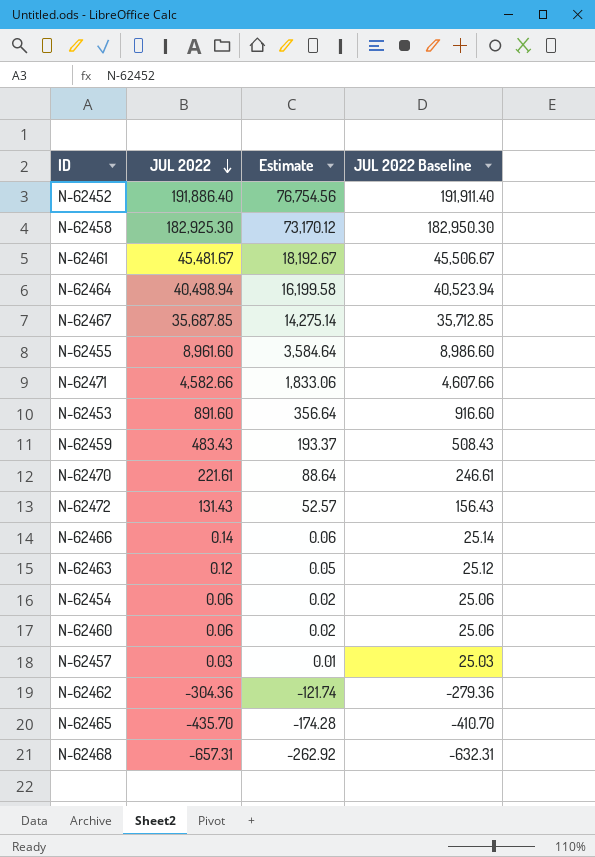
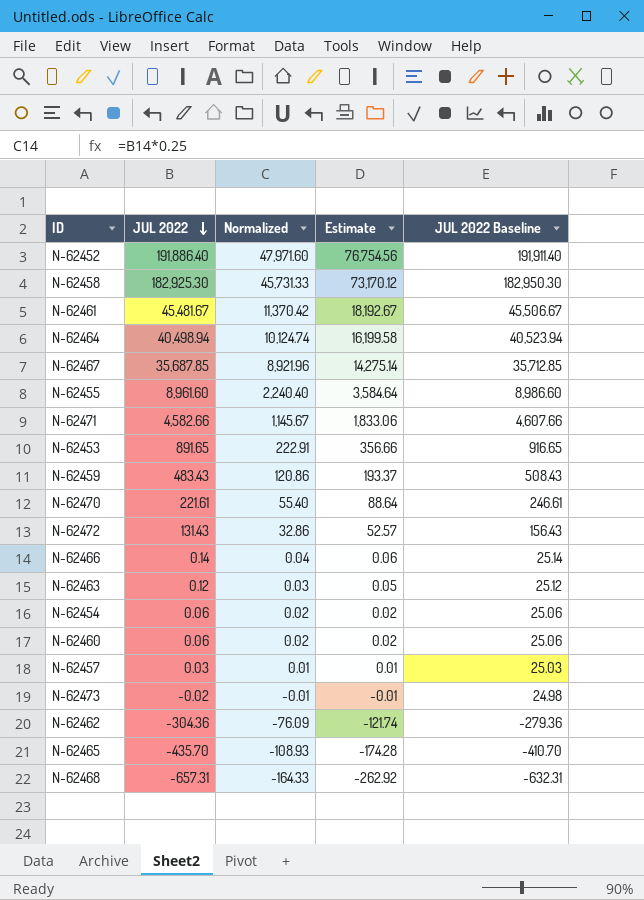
column Normalized | formula: none -> [JUL 2022] * 0.25
N-62453 | JUL 2022: 891.60 -> 891.65
N-62453 | Estimate: 356.64 -> 356.66
N-62453 | JUL 2022 Baseline: 916.60 -> 916.65
row N-62473: none -> -0.02 | -0.01 | -0.01 | 24.98

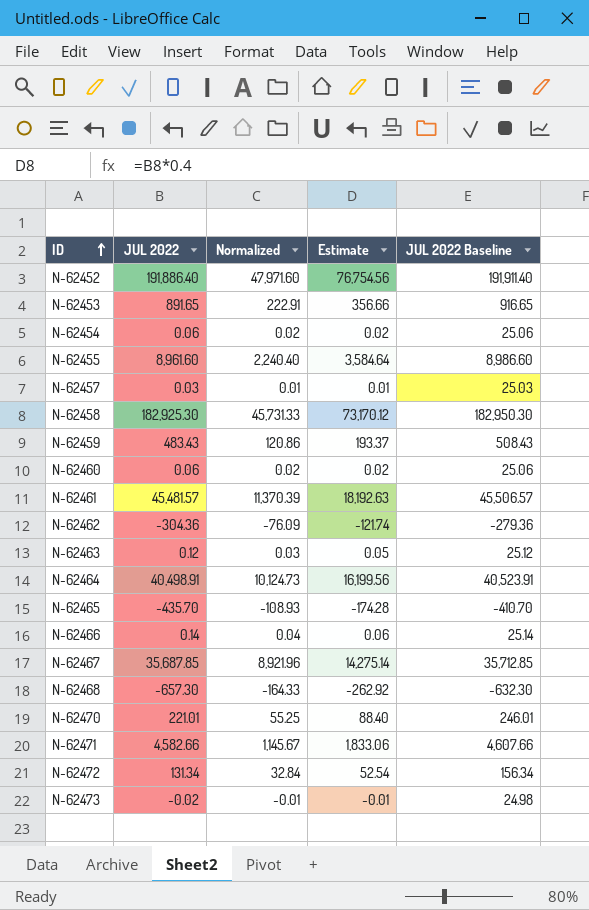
row order: JUL 2022 descending -> ID ascending
N-62461 | JUL 2022: 45,481.67 -> 45,481.57
N-62461 | Normalized: 11,370.42 -> 11,370.39
N-62461 | Estimate: 18,192.67 -> 18,192.63
N-62461 | JUL 2022 Baseline: 45,506.67 -> 45,506.57
N-62464 | JUL 2022: 40,498.94 -> 40,498.91
N-62464 | Normalized: 10,124.74 -> 10,124.73
N-62464 | Estimate: 16,199.58 -> 16,199.56
N-62464 | JUL 2022 Baseline: 40,523.94 -> 40,523.91
N-62468 | JUL 2022: -657.31 -> -657.30
N-62468 | JUL 2022 Baseline: -632.31 -> -632.30
N-62470 | JUL 2022: 221.61 -> 221.01
N-62470 | Normalized: 55.40 -> 55.25
N-62470 | Estimate: 88.64 -> 88.40
N-62470 | JUL 2022 Baseline: 246.61 -> 246.01
N-62472 | JUL 2022: 131.43 -> 131.34
N-62472 | Normalized: 32.86 -> 32.84
N-62472 | Estimate: 52.57 -> 52.54
N-62472 | JUL 2022 Baseline: 156.43 -> 156.34

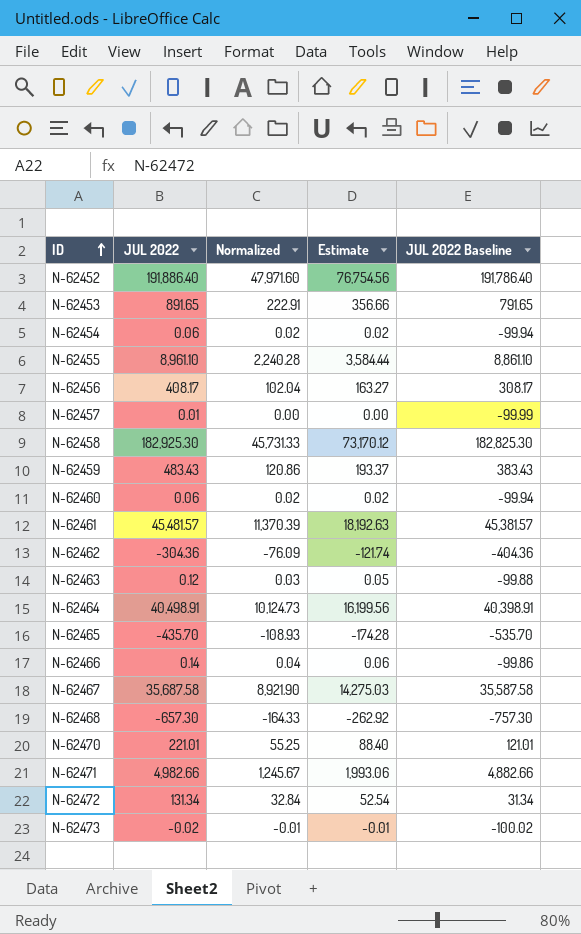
column JUL 2022 Baseline | formula: [JUL 2022] + 25 -> [JUL 2022] - 100
N-62455 | JUL 2022: 8,961.60 -> 8,961.10
N-62455 | Normalized: 2,240.40 -> 2,240.28
N-62455 | Estimate: 3,584.64 -> 3,584.44
row N-62456: none -> 408.17 | 102.04 | 163.27 | 308.17
N-62457 | JUL 2022: 0.03 -> 0.01
N-62457 | Normalized: 0.01 -> 0.00
N-62457 | Estimate: 0.01 -> 0.00
N-62467 | JUL 2022: 35,687.85 -> 35,687.58
N-62467 | Normalized: 8,921.96 -> 8,921.90
N-62467 | Estimate: 14,275.14 -> 14,275.03
N-62471 | JUL 2022: 4,582.66 -> 4,982.66
N-62471 | Normalized: 1,145.67 -> 1,245.67
N-62471 | Estimate: 1,833.06 -> 1,993.06

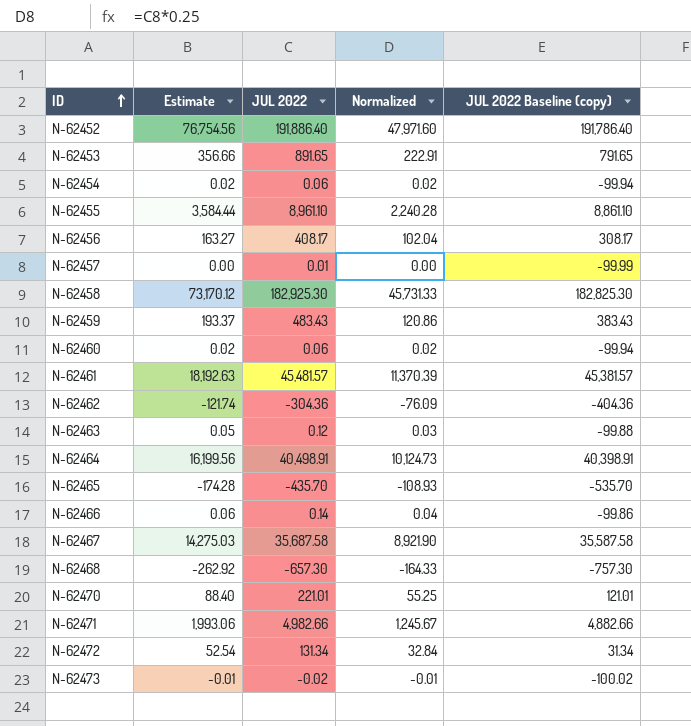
column Estimate | position: 4 -> 2
column name: JUL 2022 Baseline -> JUL 2022 Baseline (copy)

